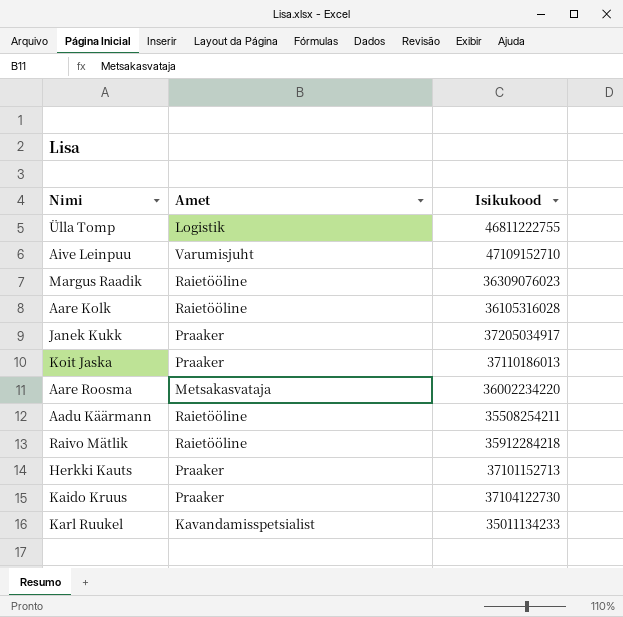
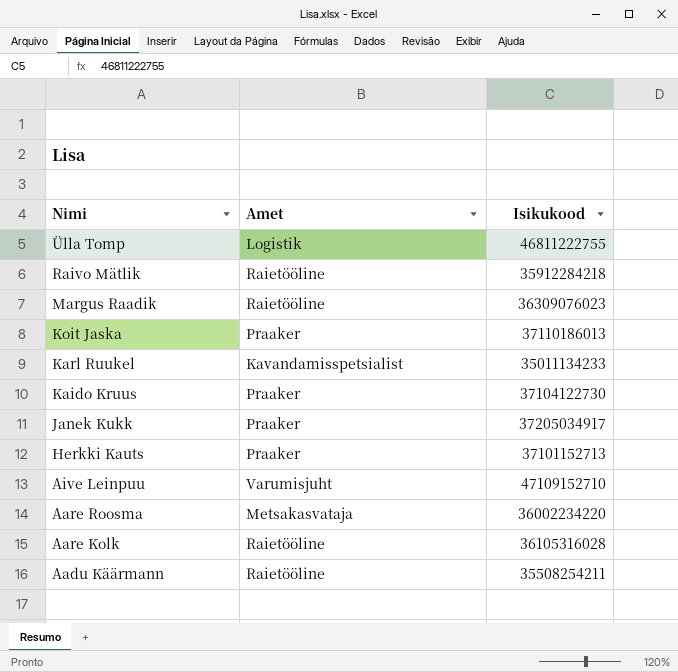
row order: none -> Nimi descending

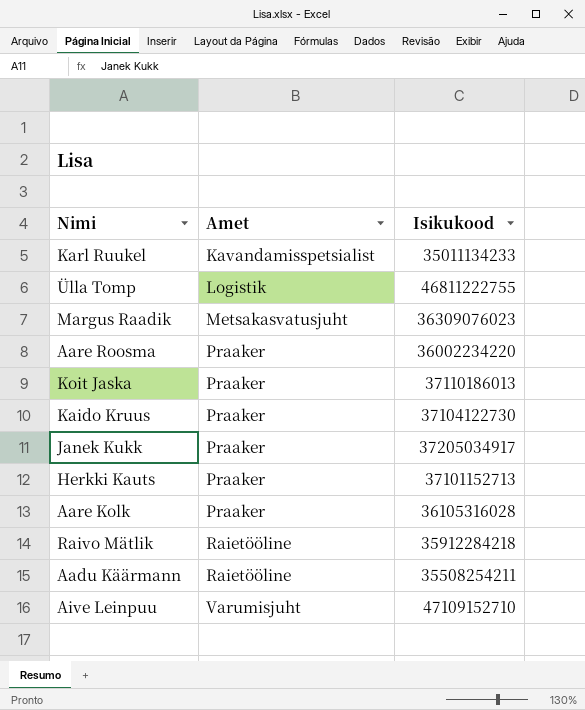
row order: Nimi descending -> Amet ascending
Margus Raadik | Amet: Raietööline -> Metsakasvatusjuht
Aare Roosma | Amet: Metsakasvataja -> Praaker
Aare Kolk | Amet: Raietööline -> Praaker

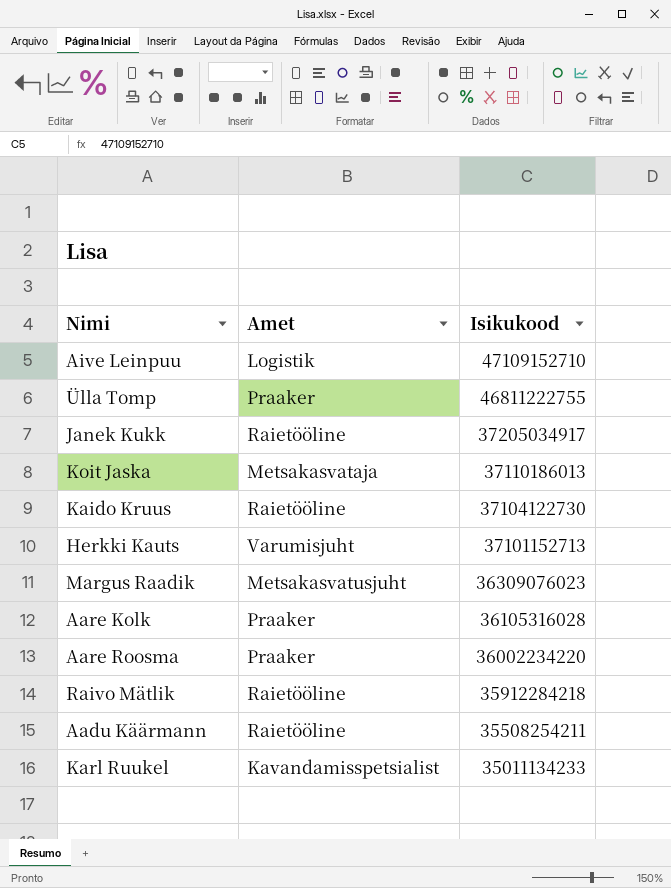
row order: Amet ascending -> Isikukood descending
Aive Leinpuu | Amet: Varumisjuht -> Logistik
Ülla Tomp | Amet: Logistik -> Praaker
Janek Kukk | Amet: Praaker -> Raietööline
Koit Jaska | Amet: Praaker -> Metsakasvataja
Kaido Kruus | Amet: Praaker -> Raietööline
Herkki Kauts | Amet: Praaker -> Varumisjuht

